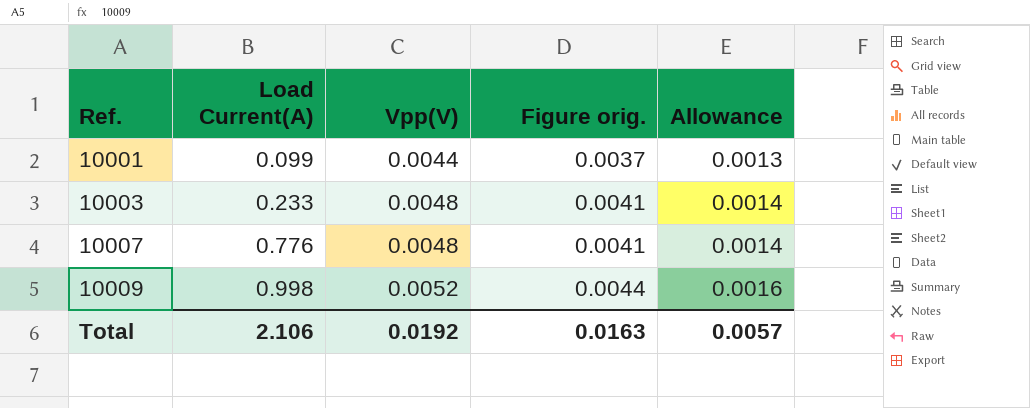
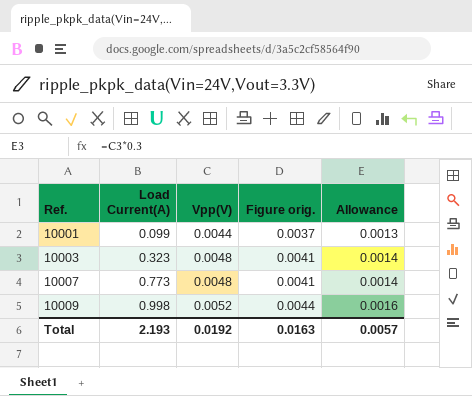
10003 | Load Current(A): 0.233 -> 0.323
10007 | Load Current(A): 0.776 -> 0.773
Total | Load Current(A): 2.106 -> 2.193

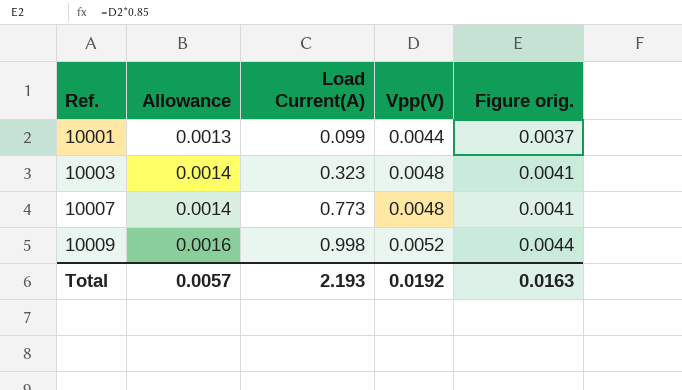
column Allowance | position: 5 -> 2

